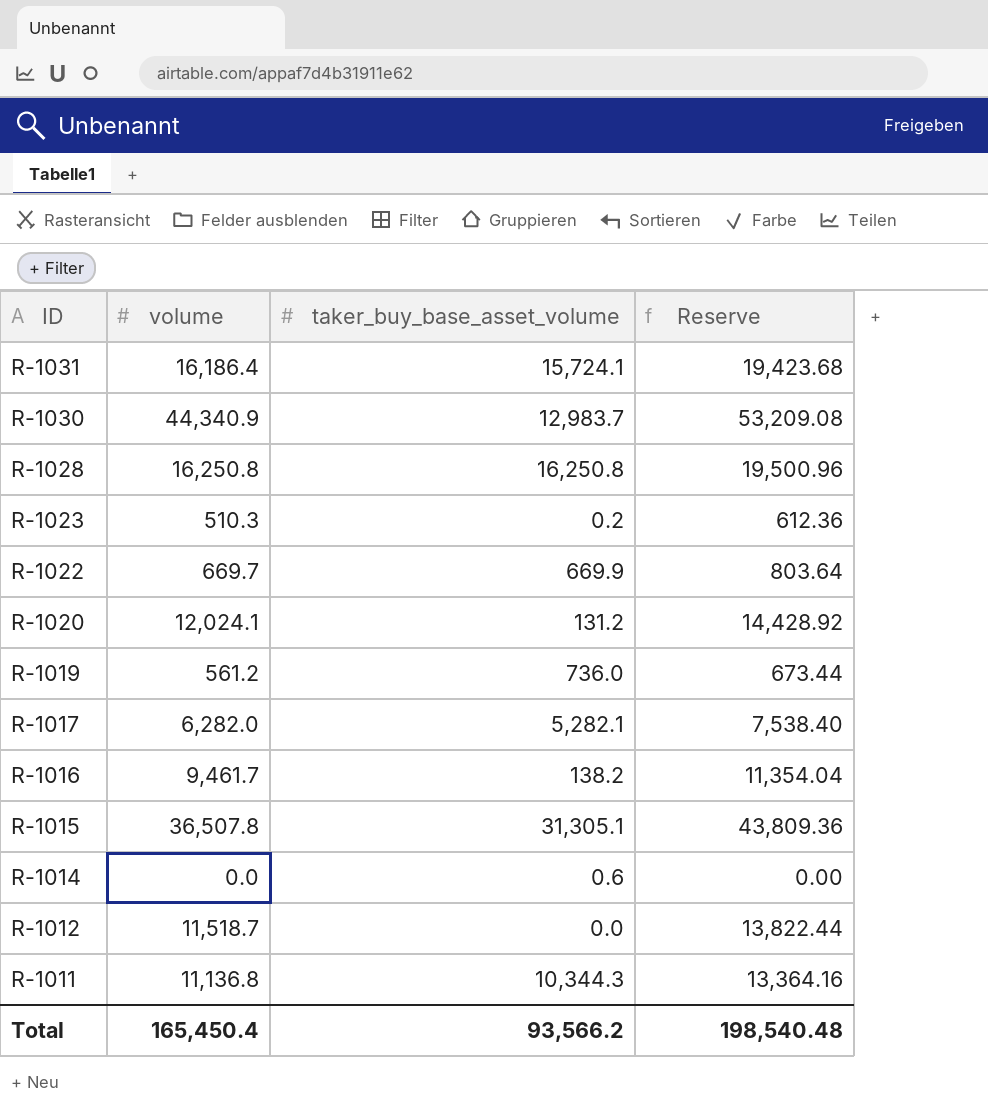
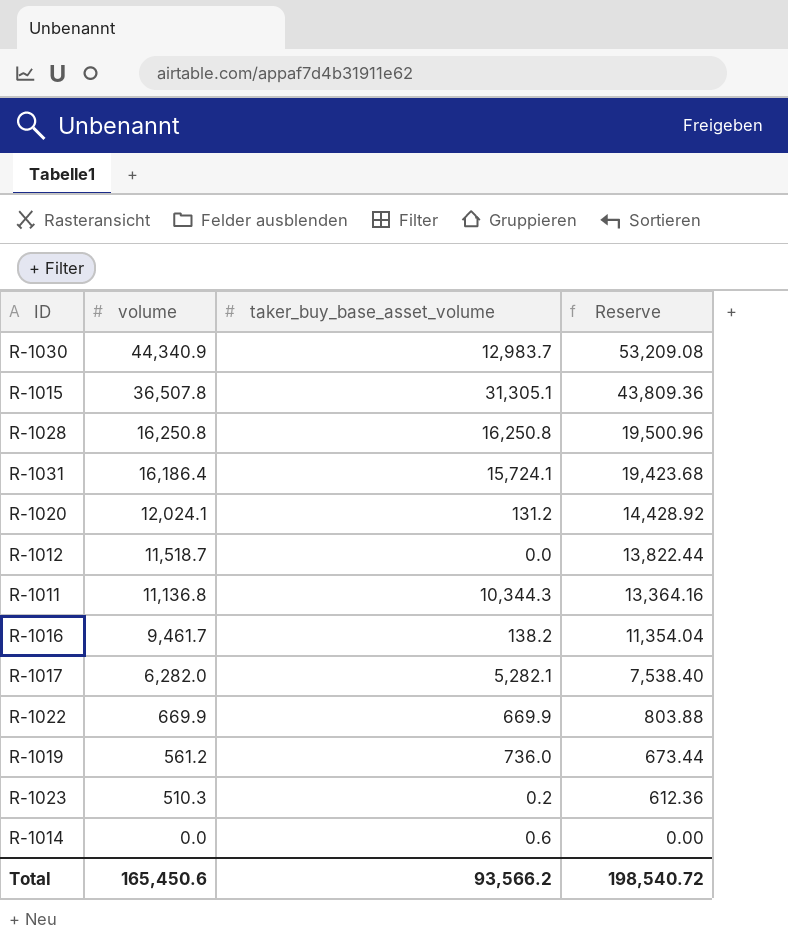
row order: ID descending -> volume descending
R-1022 | volume: 669.7 -> 669.9
R-1022 | Reserve: 803.64 -> 803.88
Total | volume: 165,450.4 -> 165,450.6
Total | Reserve: 198,540.48 -> 198,540.72

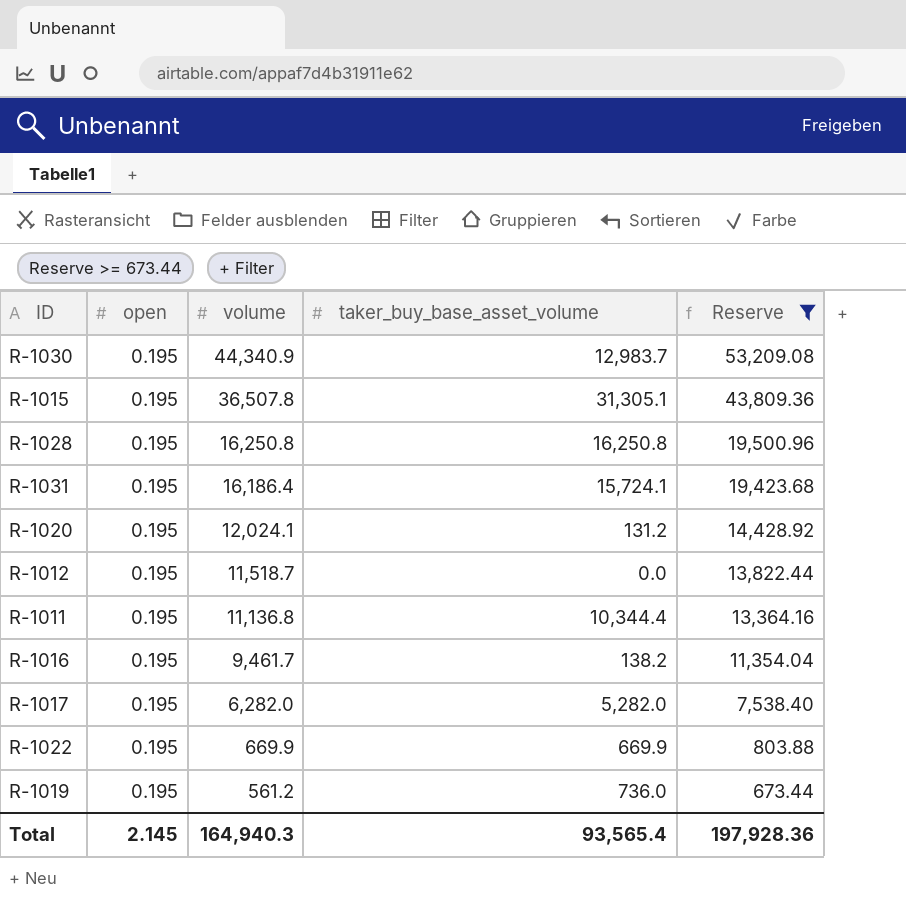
filter: none -> Reserve >= 673.44
column open | position: none -> 2
R-1011 | taker_buy_base_asset_volume: 10,344.3 -> 10,344.4
R-1017 | taker_buy_base_asset_volume: 5,282.1 -> 5,282.0
Total | volume: 165,450.6 -> 164,940.3
Total | taker_buy_base_asset_volume: 93,566.2 -> 93,565.4
Total | Reserve: 198,540.72 -> 197,928.36

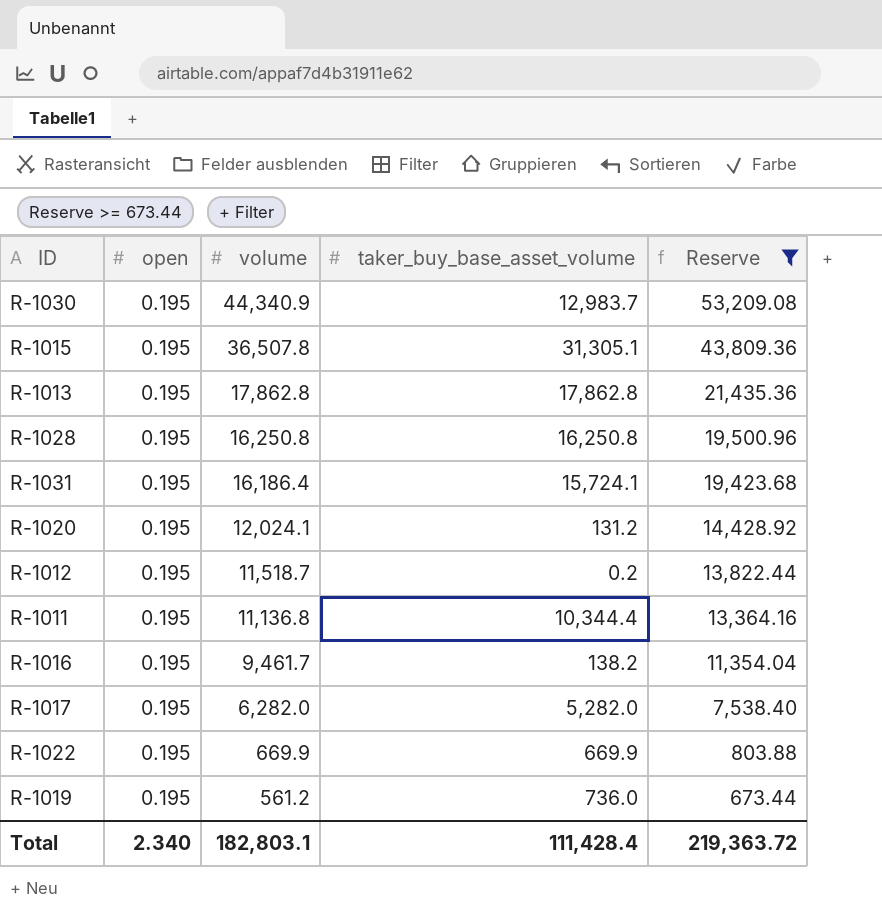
row R-1013: none -> 0.195 | 17,862.8 | 17,862.8 | 21,435.36
R-1012 | taker_buy_base_asset_volume: 0.0 -> 0.2
Total | open: 2.145 -> 2.340
Total | volume: 164,940.3 -> 182,803.1
Total | taker_buy_base_asset_volume: 93,565.4 -> 111,428.4
Total | Reserve: 197,928.36 -> 219,363.72

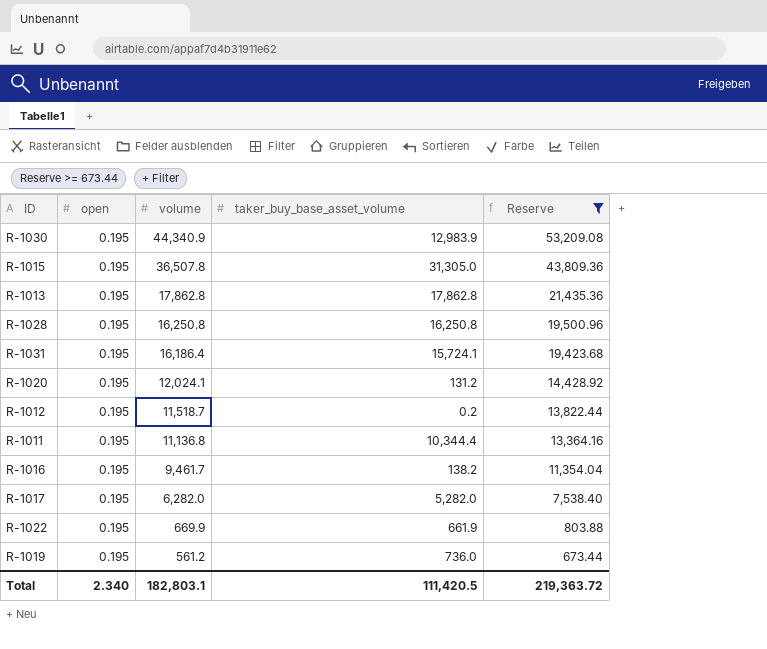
R-1030 | taker_buy_base_asset_volume: 12,983.7 -> 12,983.9
R-1015 | taker_buy_base_asset_volume: 31,305.1 -> 31,305.0
R-1022 | taker_buy_base_asset_volume: 669.9 -> 661.9
Total | taker_buy_base_asset_volume: 111,428.4 -> 111,420.5

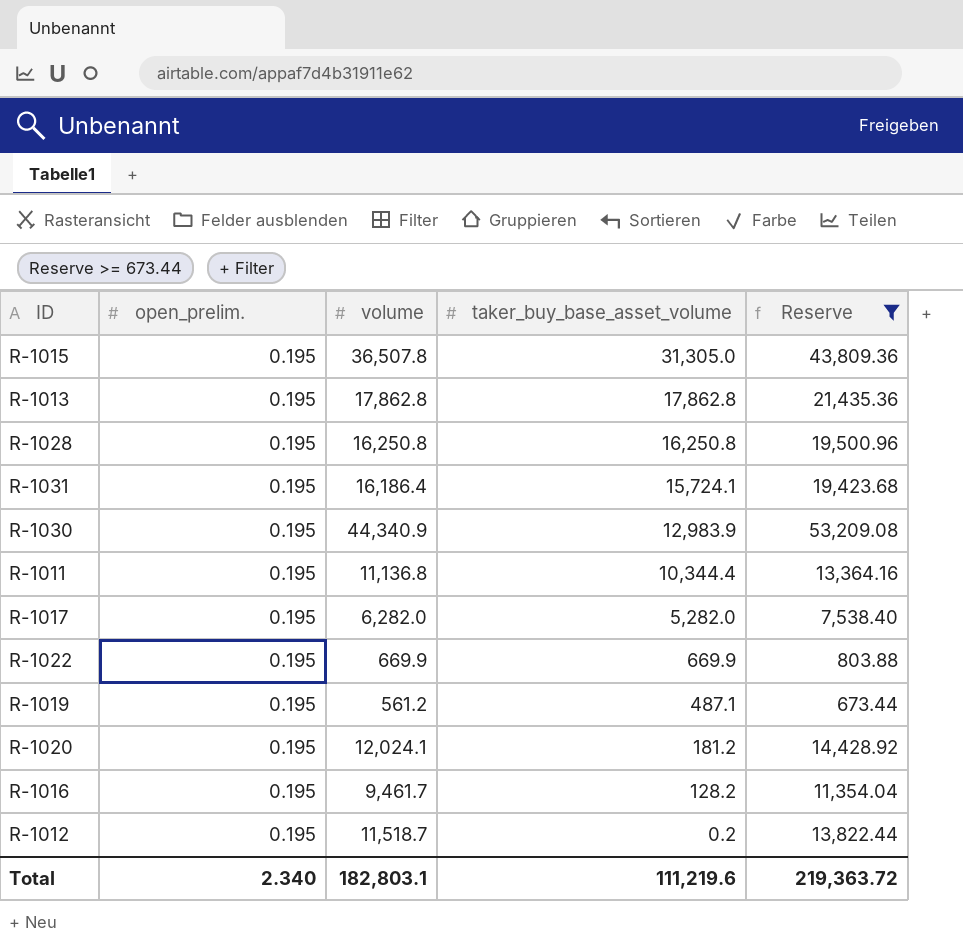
row order: volume descending -> taker_buy_base_asset_volume descending
column name: open -> open_prelim.
R-1022 | taker_buy_base_asset_volume: 661.9 -> 669.9
R-1019 | taker_buy_base_asset_volume: 736.0 -> 487.1
R-1020 | taker_buy_base_asset_volume: 131.2 -> 181.2
R-1016 | taker_buy_base_asset_volume: 138.2 -> 128.2
Total | taker_buy_base_asset_volume: 111,420.5 -> 111,219.6

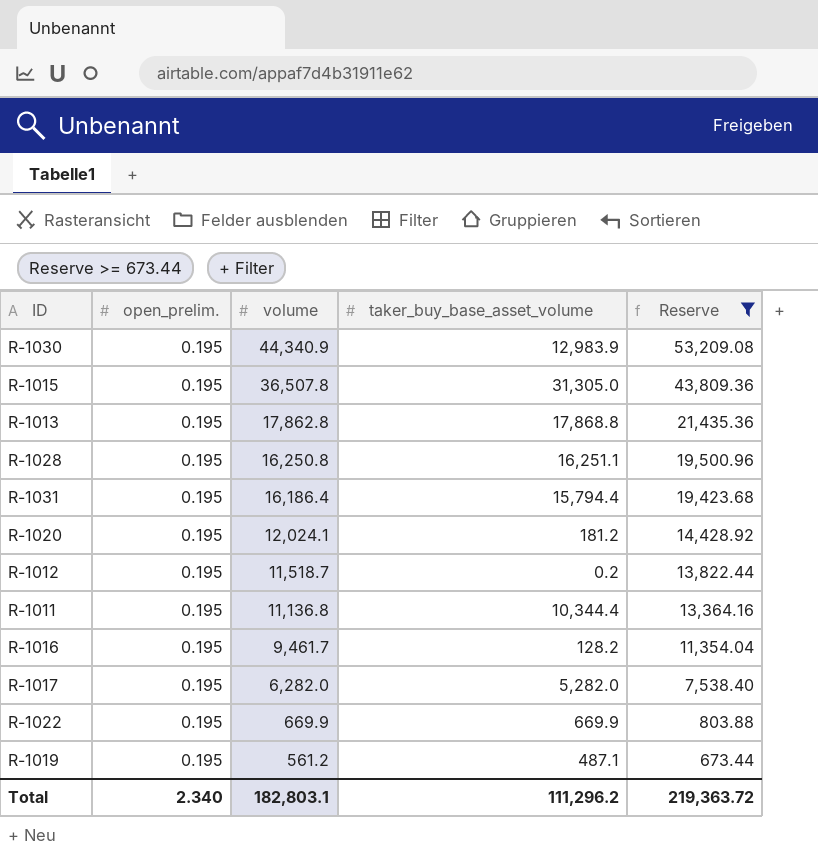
row order: taker_buy_base_asset_volume descending -> volume descending
R-1013 | taker_buy_base_asset_volume: 17,862.8 -> 17,868.8
R-1028 | taker_buy_base_asset_volume: 16,250.8 -> 16,251.1
R-1031 | taker_buy_base_asset_volume: 15,724.1 -> 15,794.4
Total | taker_buy_base_asset_volume: 111,219.6 -> 111,296.2

